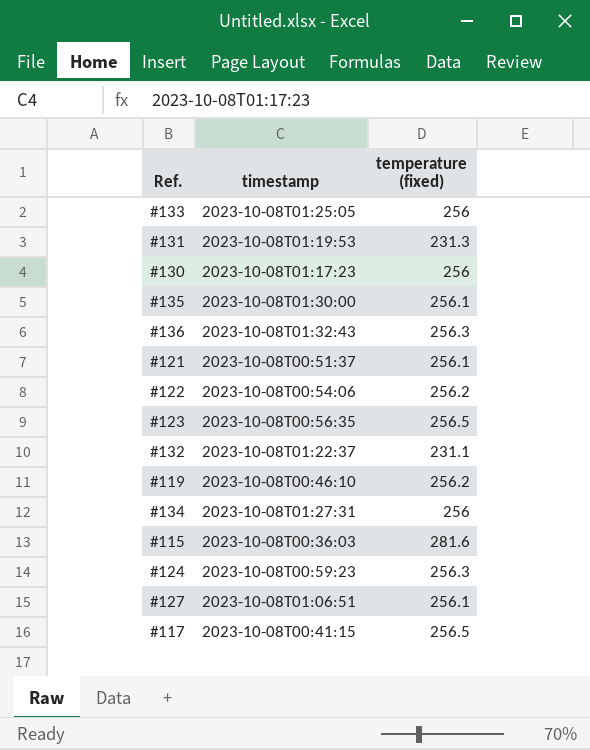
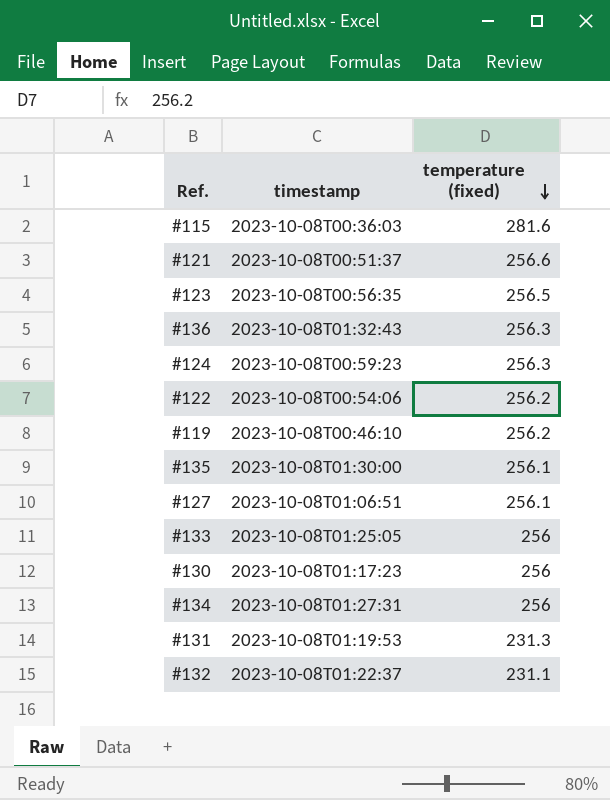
row order: none -> temperature (fixed) descending
row #117: 2023-10-08T00:41:15 | 256.5 -> none
#121 | temperature (fixed): 256.1 -> 256.6

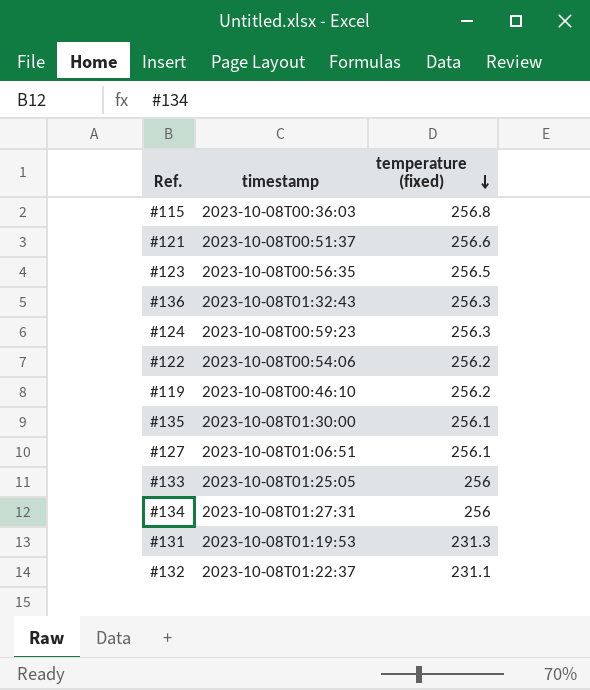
row #130: 2023-10-08T01:17:23 | 256 -> none
#115 | temperature (fixed): 281.6 -> 256.8

